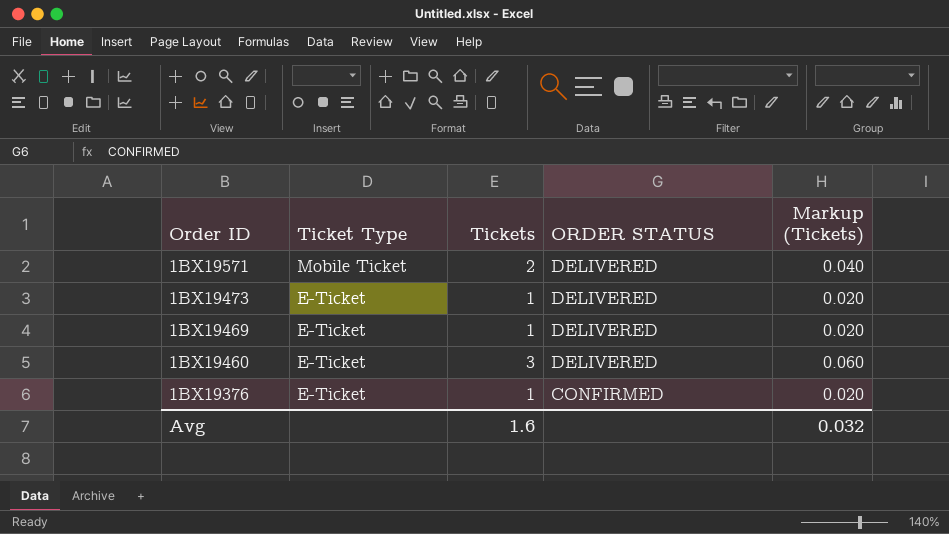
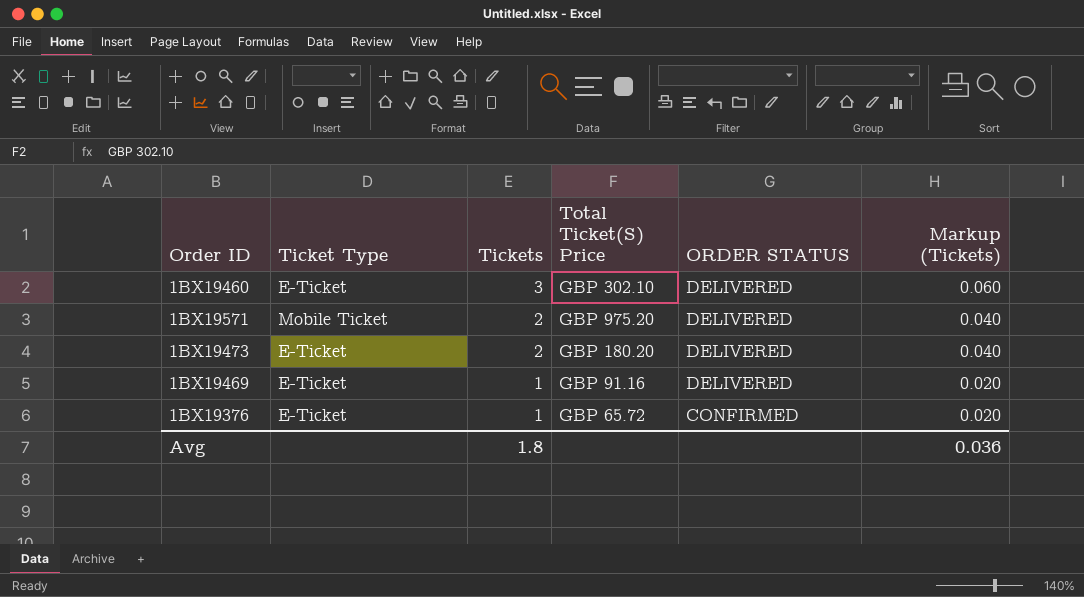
row order: Order ID descending -> Tickets descending
column Total Ticket(S) Price | position: none -> 4
1BX19473 | Tickets: 1 -> 2
1BX19473 | Markup (Tickets): 0.020 -> 0.040
Avg | Tickets: 1.6 -> 1.8
Avg | Markup (Tickets): 0.032 -> 0.036

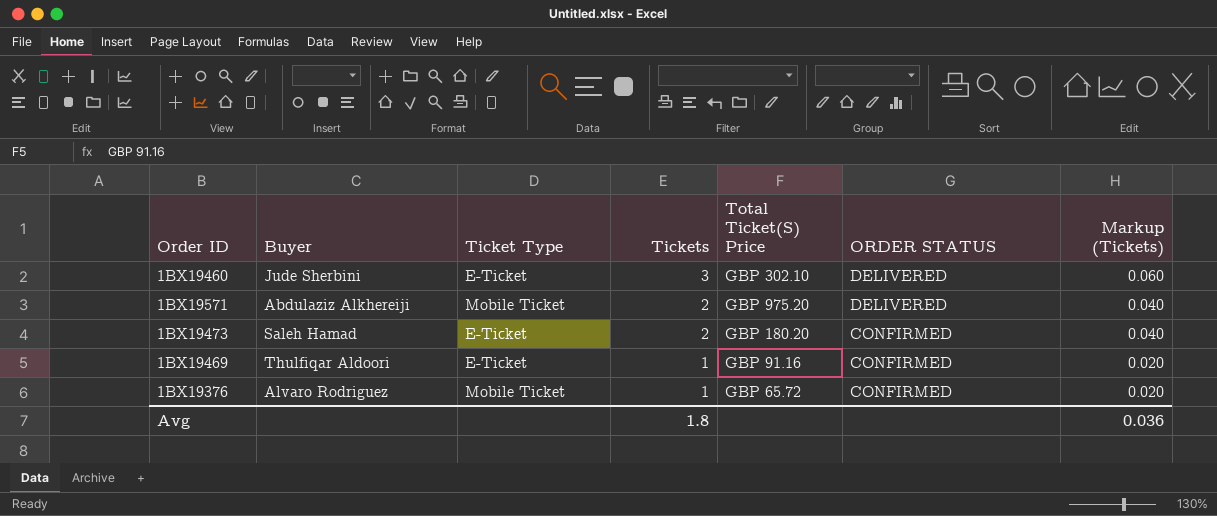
column Buyer | position: none -> 2
1BX19473 | ORDER STATUS: DELIVERED -> CONFIRMED
1BX19469 | ORDER STATUS: DELIVERED -> CONFIRMED
1BX19376 | Ticket Type: E-Ticket -> Mobile Ticket

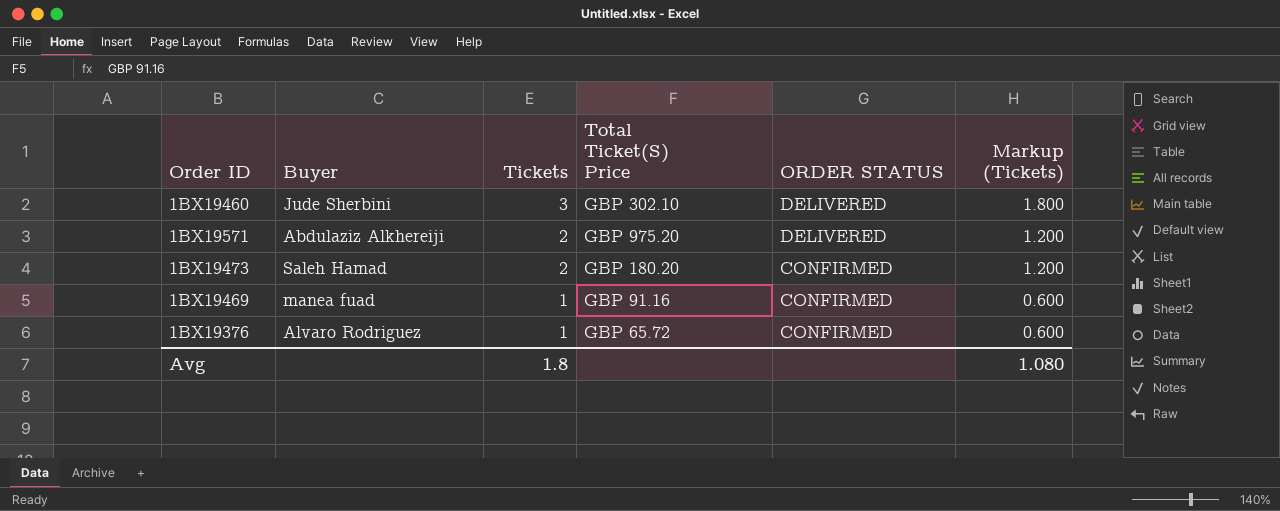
column Ticket Type | position: 3 -> none
column Markup (Tickets) | formula: [Tickets] * 0.02 -> [Tickets] * 0.6
1BX19469 | Buyer: Thulfiqar Aldoori -> manea fuad
Avg | Markup (Tickets): 0.036 -> 1.080

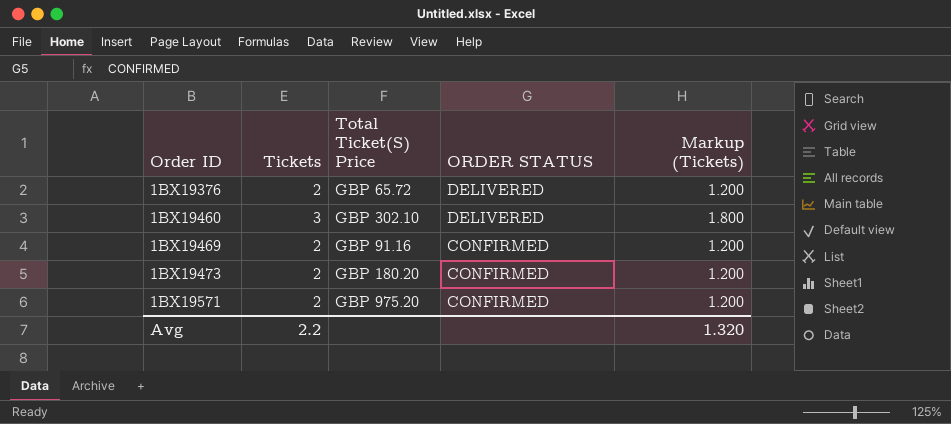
row order: Tickets descending -> Order ID ascending
column Buyer | position: 2 -> none
1BX19376 | Tickets: 1 -> 2
1BX19376 | ORDER STATUS: CONFIRMED -> DELIVERED
1BX19376 | Markup (Tickets): 0.600 -> 1.200
1BX19469 | Tickets: 1 -> 2
1BX19469 | Markup (Tickets): 0.600 -> 1.200
1BX19571 | ORDER STATUS: DELIVERED -> CONFIRMED
Avg | Tickets: 1.8 -> 2.2
Avg | Markup (Tickets): 1.080 -> 1.320

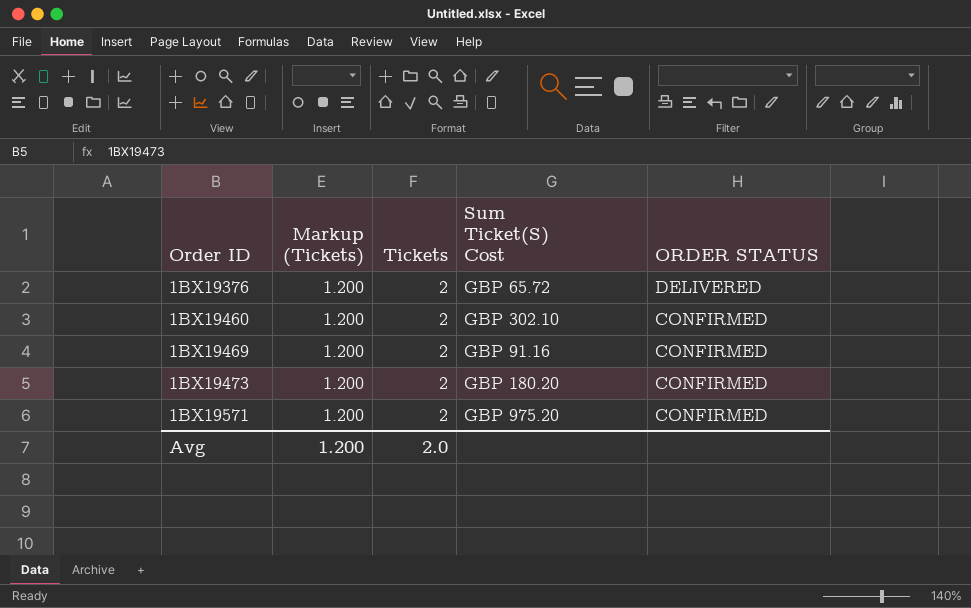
column Markup (Tickets) | position: 5 -> 2
column name: Total Ticket(S) Price -> Sum Ticket(S) Cost
1BX19460 | Markup (Tickets): 1.800 -> 1.200
1BX19460 | Tickets: 3 -> 2
1BX19460 | ORDER STATUS: DELIVERED -> CONFIRMED
Avg | Markup (Tickets): 1.320 -> 1.200
Avg | Tickets: 2.2 -> 2.0

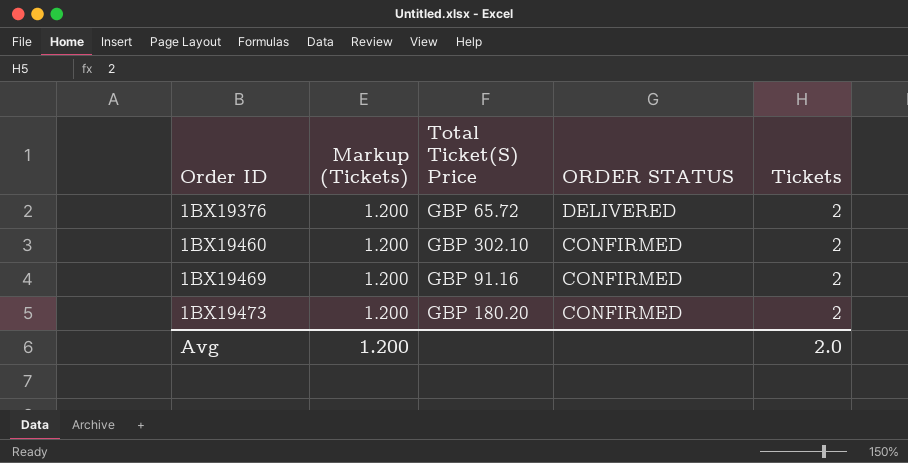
column name: Sum Ticket(S) Cost -> Total Ticket(S) Price
column Tickets | position: 3 -> 5
row 1BX19571: 1.200 | 2 | GBP 975.20 | CONFIRMED -> none

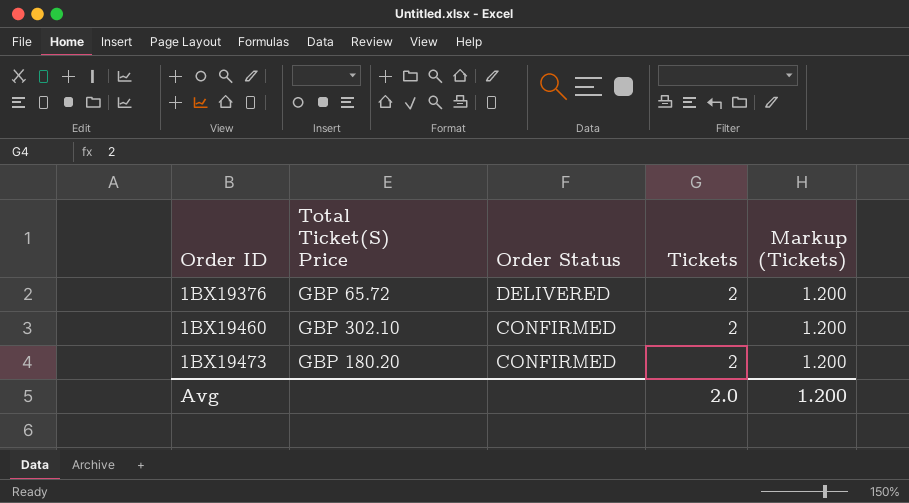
column name: ORDER STATUS -> Order Status
column Markup (Tickets) | position: 2 -> 5
row 1BX19469: 1.200 | GBP 91.16 | CONFIRMED | 2 -> none

